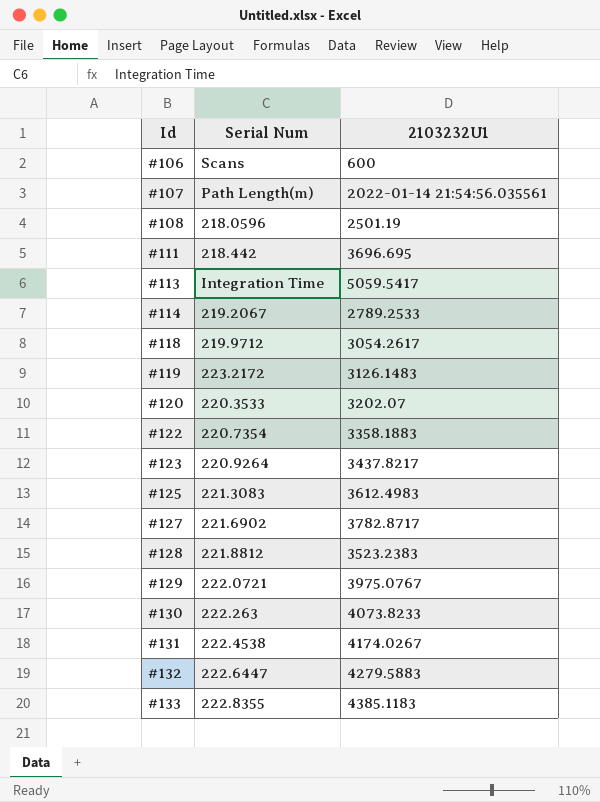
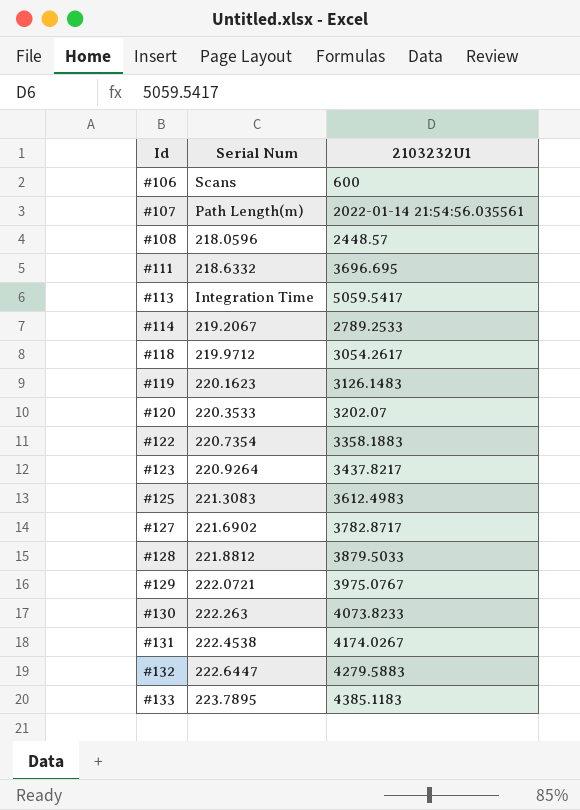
#108 | 2103232U1: 2501.19 -> 2448.57
#111 | Serial Num: 218.442 -> 218.6332
#119 | Serial Num: 223.2172 -> 220.1623
#128 | 2103232U1: 3523.2383 -> 3879.5033
#133 | Serial Num: 222.8355 -> 223.7895

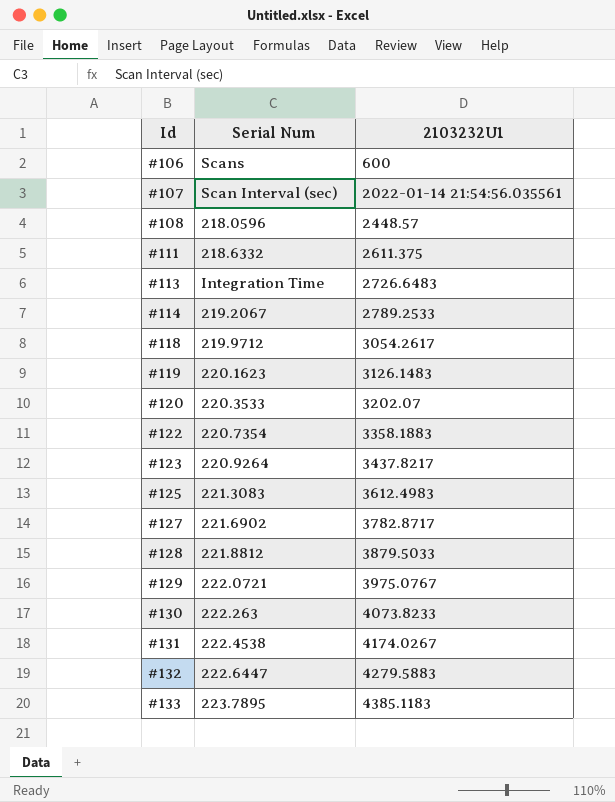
#107 | Serial Num: Path Length(m) -> Scan Interval (sec)
#111 | 2103232U1: 3696.695 -> 2611.375
#113 | 2103232U1: 5059.5417 -> 2726.6483

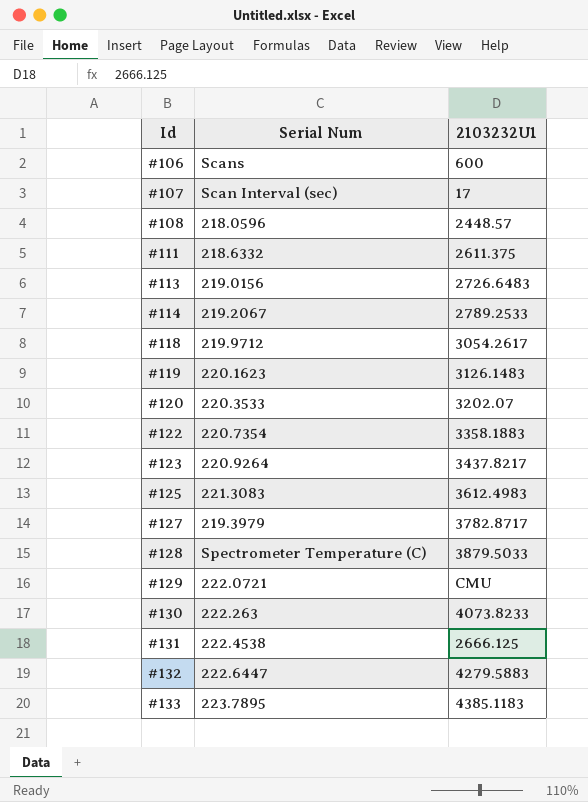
#107 | 2103232U1: 2022-01-14 21:54:56.035561 -> 17
#113 | Serial Num: Integration Time -> 219.0156
#127 | Serial Num: 221.6902 -> 219.3979
#128 | Serial Num: 221.8812 -> Spectrometer Temperature (C)
#129 | 2103232U1: 3975.0767 -> CMU
#131 | 2103232U1: 4174.0267 -> 2666.125

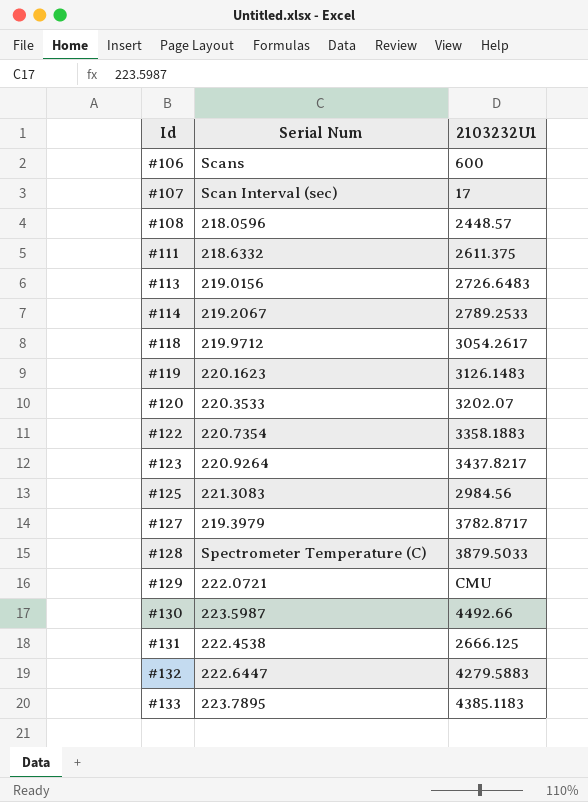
#125 | 2103232U1: 3612.4983 -> 2984.56
#130 | Serial Num: 222.263 -> 223.5987
#130 | 2103232U1: 4073.8233 -> 4492.66

